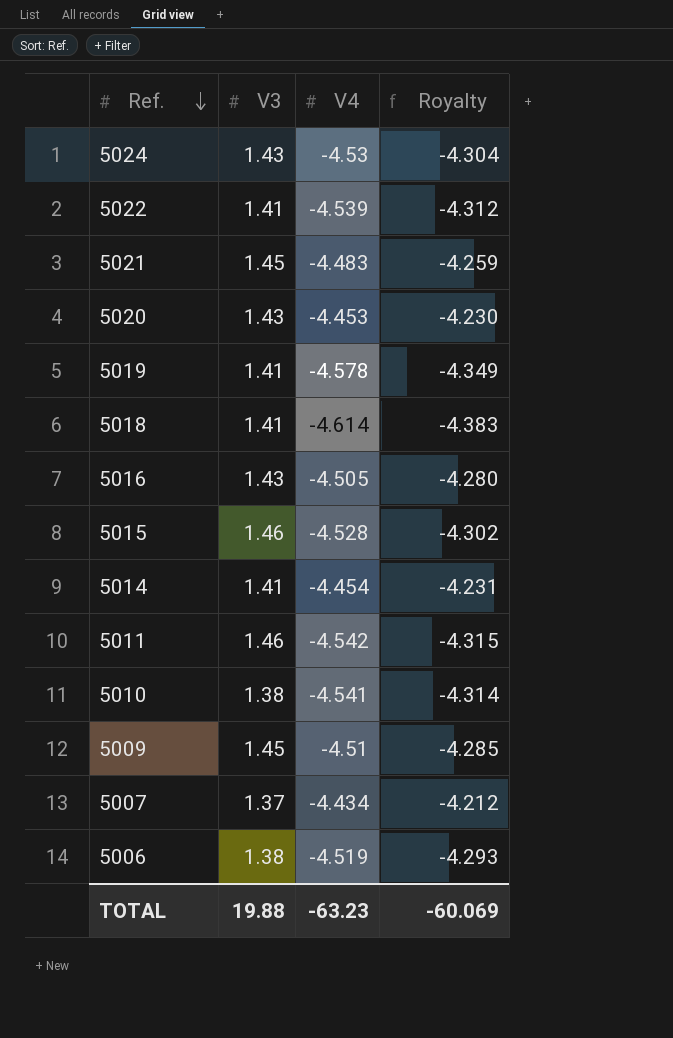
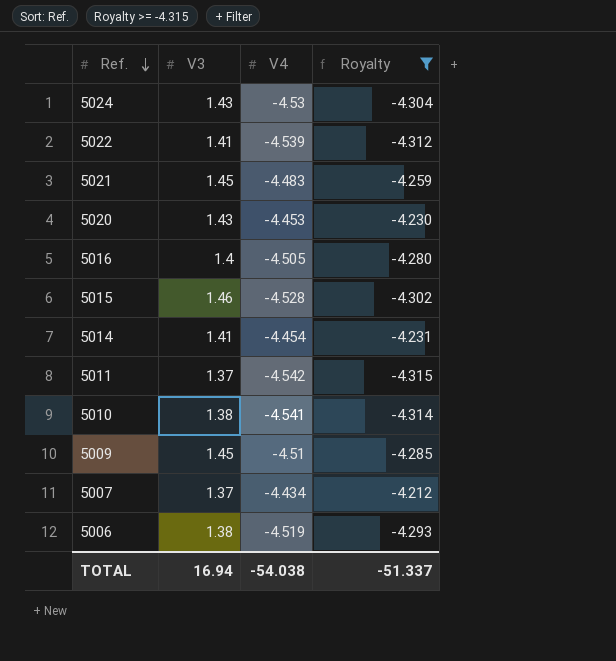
filter: none -> Royalty >= -4.315
5016 | V3: 1.43 -> 1.4
5011 | V3: 1.46 -> 1.37
TOTAL | V3: 19.88 -> 16.94
TOTAL | V4: -63.23 -> -54.038
TOTAL | Royalty: -60.069 -> -51.337

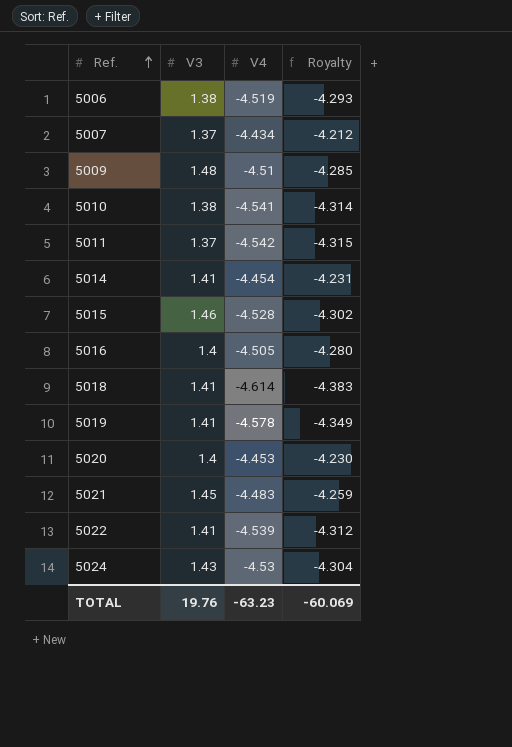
filter: Royalty >= -4.315 -> none
row order: Ref. descending -> Ref. ascending
5009 | V3: 1.45 -> 1.48
5020 | V3: 1.43 -> 1.4
TOTAL | V3: 16.94 -> 19.76
TOTAL | V4: -54.038 -> -63.23
TOTAL | Royalty: -51.337 -> -60.069

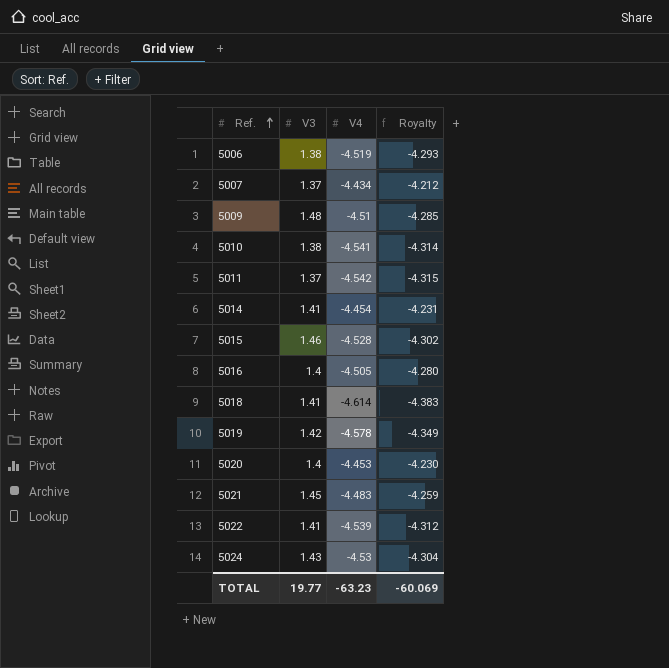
5019 | V3: 1.41 -> 1.42
TOTAL | V3: 19.76 -> 19.77

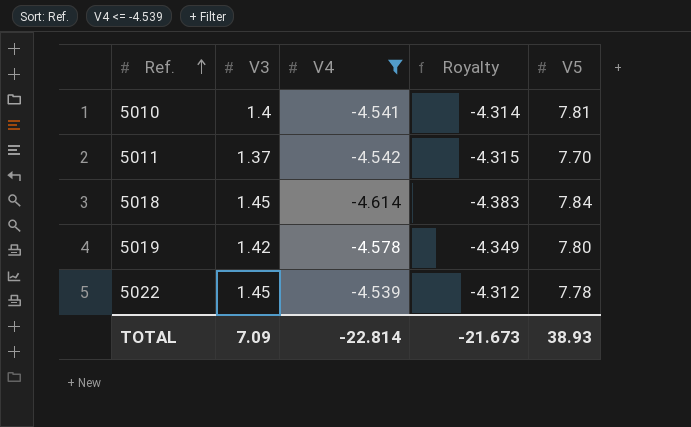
filter: none -> V4 <= -4.539
column V5 | position: none -> 5
5010 | V3: 1.38 -> 1.4
5018 | V3: 1.41 -> 1.45
5022 | V3: 1.41 -> 1.45
TOTAL | V3: 19.77 -> 7.09
TOTAL | V4: -63.23 -> -22.814
TOTAL | Royalty: -60.069 -> -21.673

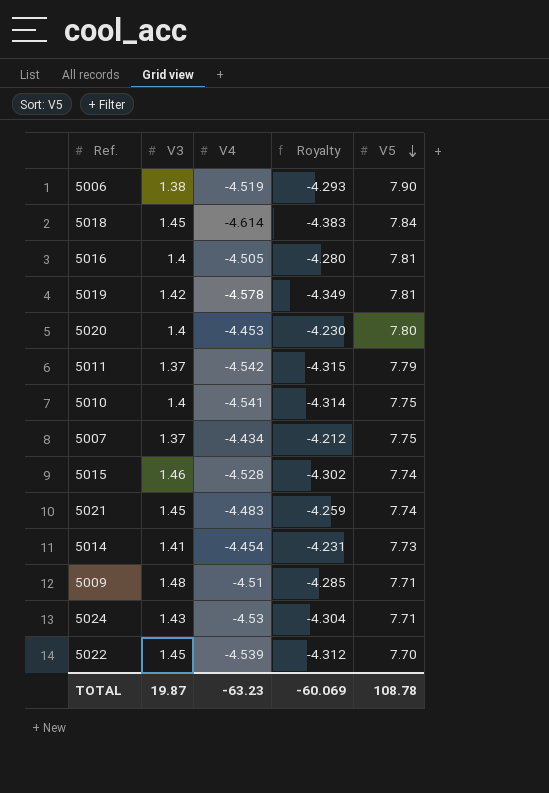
filter: V4 <= -4.539 -> none
row order: Ref. ascending -> V5 descending
5019 | V5: 7.80 -> 7.81
5011 | V5: 7.70 -> 7.79
5010 | V5: 7.81 -> 7.75
5022 | V5: 7.78 -> 7.70
TOTAL | V3: 7.09 -> 19.87
TOTAL | V4: -22.814 -> -63.23
TOTAL | Royalty: -21.673 -> -60.069
TOTAL | V5: 38.93 -> 108.78

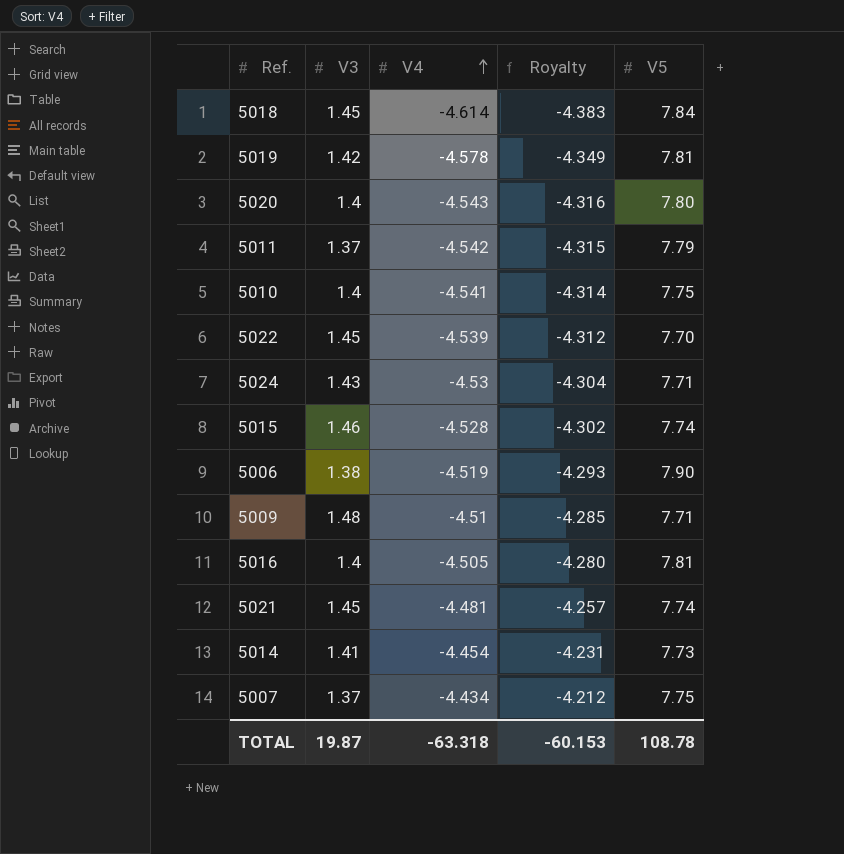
row order: V5 descending -> V4 ascending
5020 | V4: -4.453 -> -4.543
5020 | Royalty: -4.230 -> -4.316
5021 | V4: -4.483 -> -4.481
5021 | Royalty: -4.259 -> -4.257
TOTAL | V4: -63.23 -> -63.318
TOTAL | Royalty: -60.069 -> -60.153

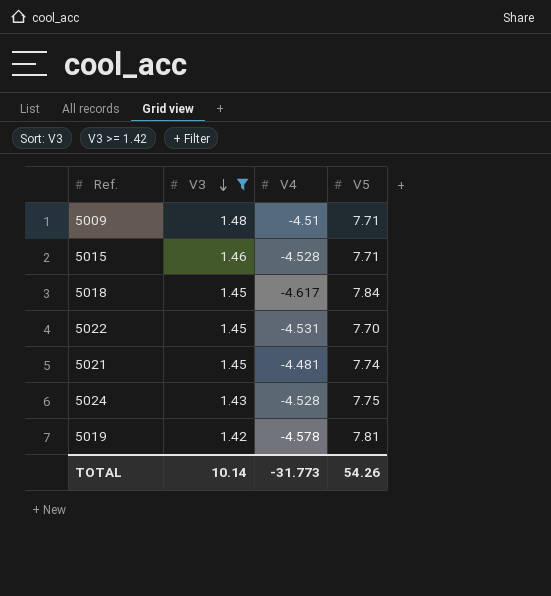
filter: none -> V3 >= 1.42
row order: V4 ascending -> V3 descending
column Royalty | formula: [V4] * 0.95 -> none
5015 | V5: 7.74 -> 7.71
5018 | V4: -4.614 -> -4.617
5022 | V4: -4.539 -> -4.531
5024 | V4: -4.53 -> -4.528
5024 | V5: 7.71 -> 7.75
TOTAL | V3: 19.87 -> 10.14
TOTAL | V4: -63.318 -> -31.773
TOTAL | V5: 108.78 -> 54.26

